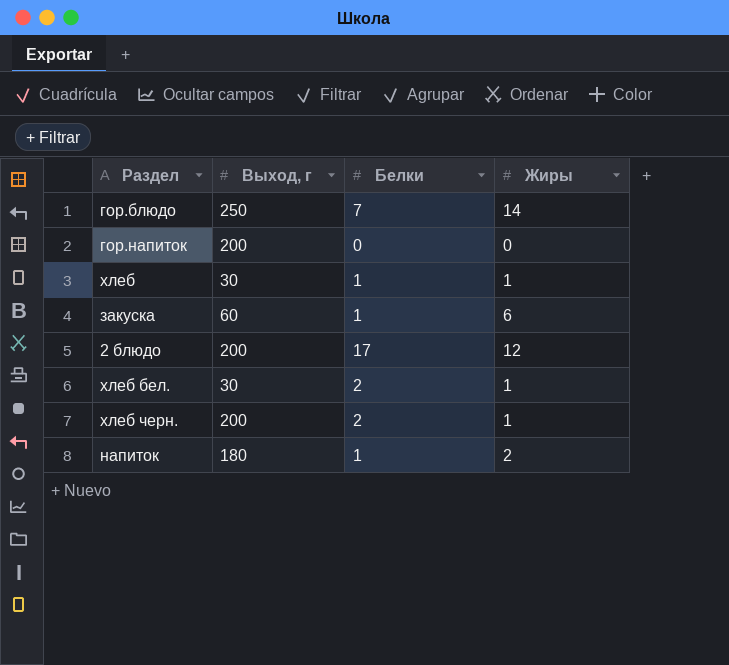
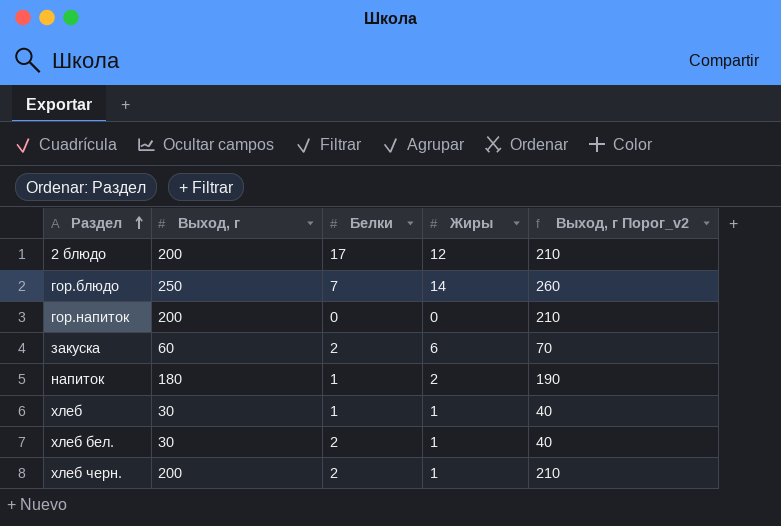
row order: none -> Раздел ascending
column Выход, г Порог_v2 | formula: none -> [Выход, г] + 10
закуска | Белки: 1 -> 2

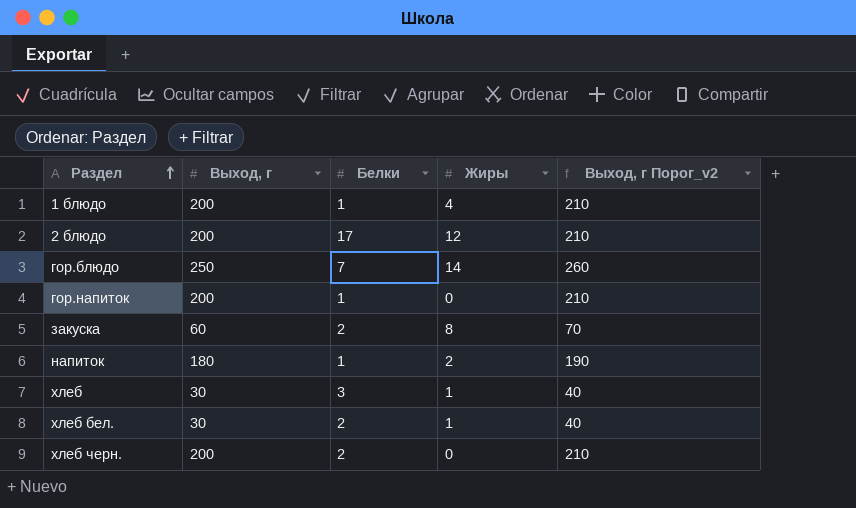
row 1 блюдо: none -> 200 | 1 | 4 | 210
гор.напиток | Белки: 0 -> 1
закуска | Жиры: 6 -> 8
хлеб | Белки: 1 -> 3
хлеб черн. | Жиры: 1 -> 0

